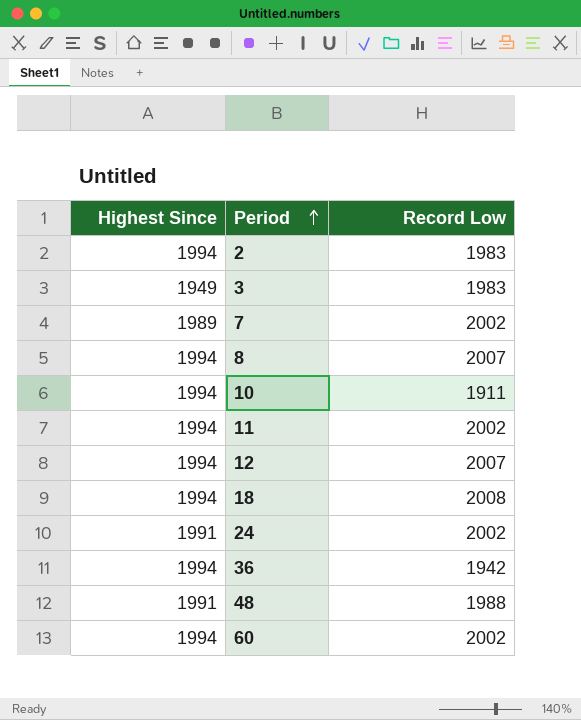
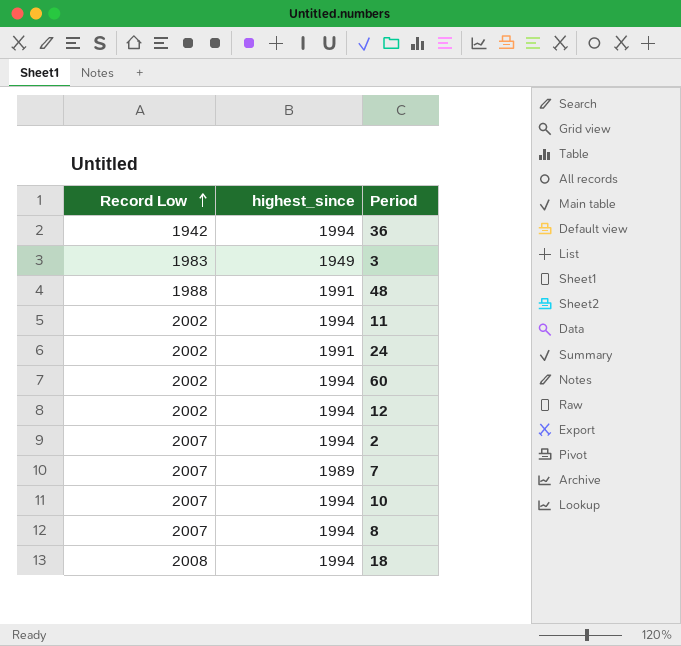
row order: Period ascending -> Record Low ascending
column Record Low | position: 3 -> 1
column name: Highest Since -> highest_since
12 | Record Low: 2007 -> 2002
2 | Record Low: 1983 -> 2007
7 | Record Low: 2002 -> 2007
10 | Record Low: 1911 -> 2007

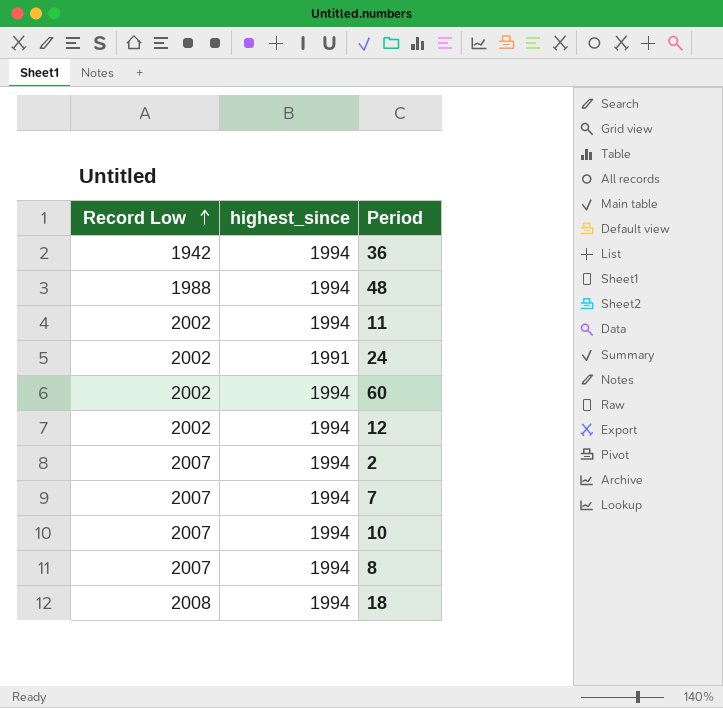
row 3: 1983 | 1949 -> none
48 | highest_since: 1991 -> 1994
7 | highest_since: 1989 -> 1994

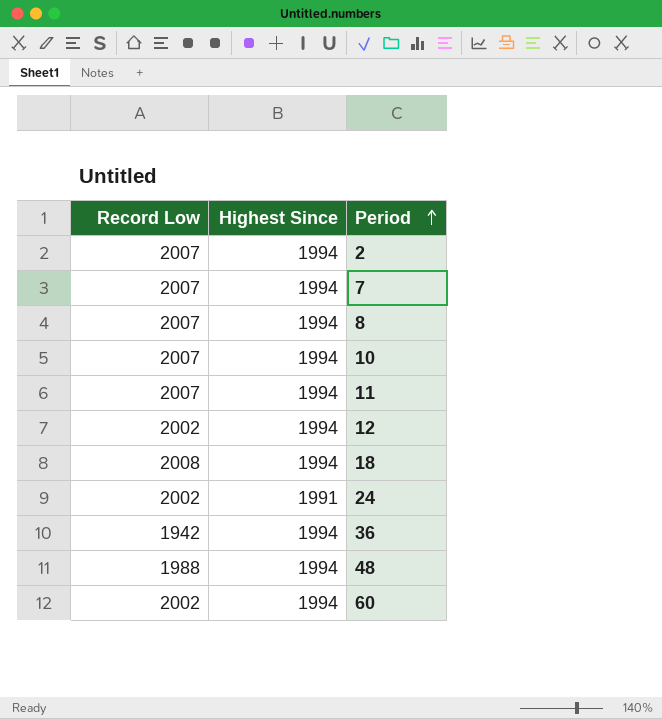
row order: Record Low ascending -> Period ascending
column name: highest_since -> Highest Since
11 | Record Low: 2002 -> 2007

